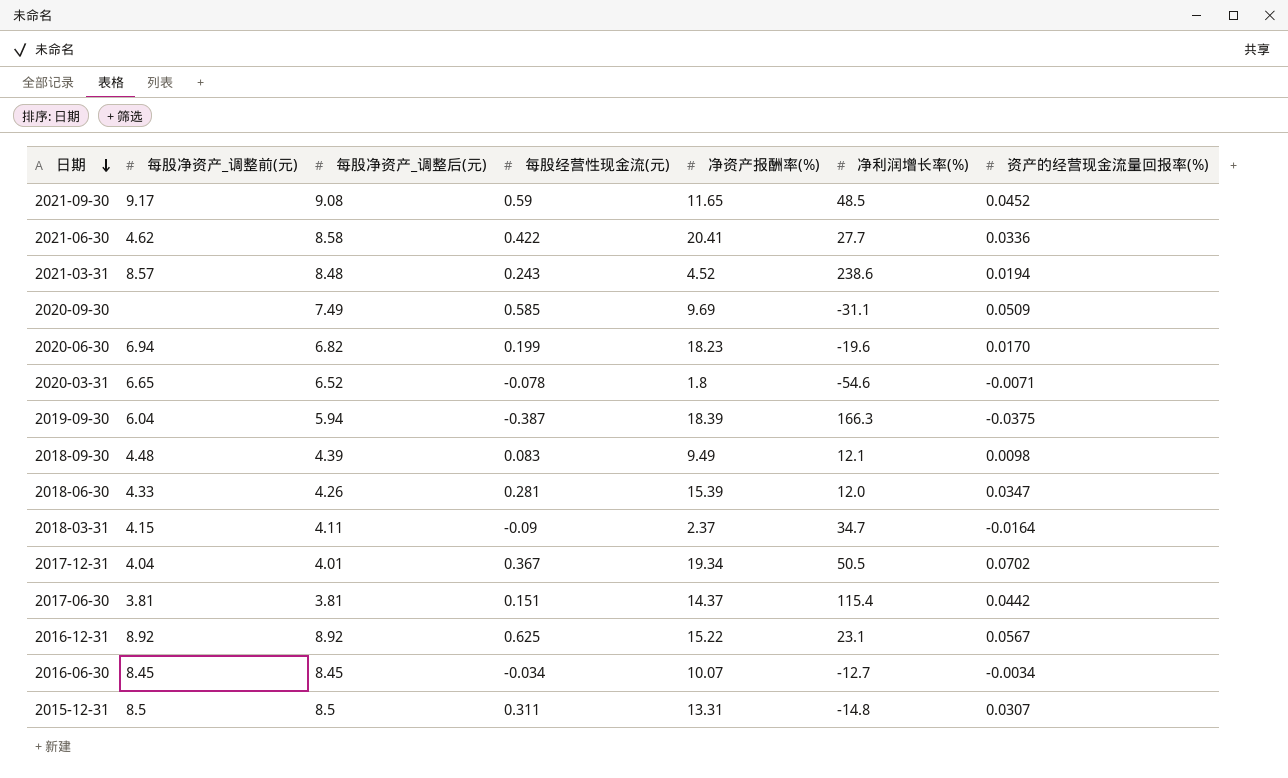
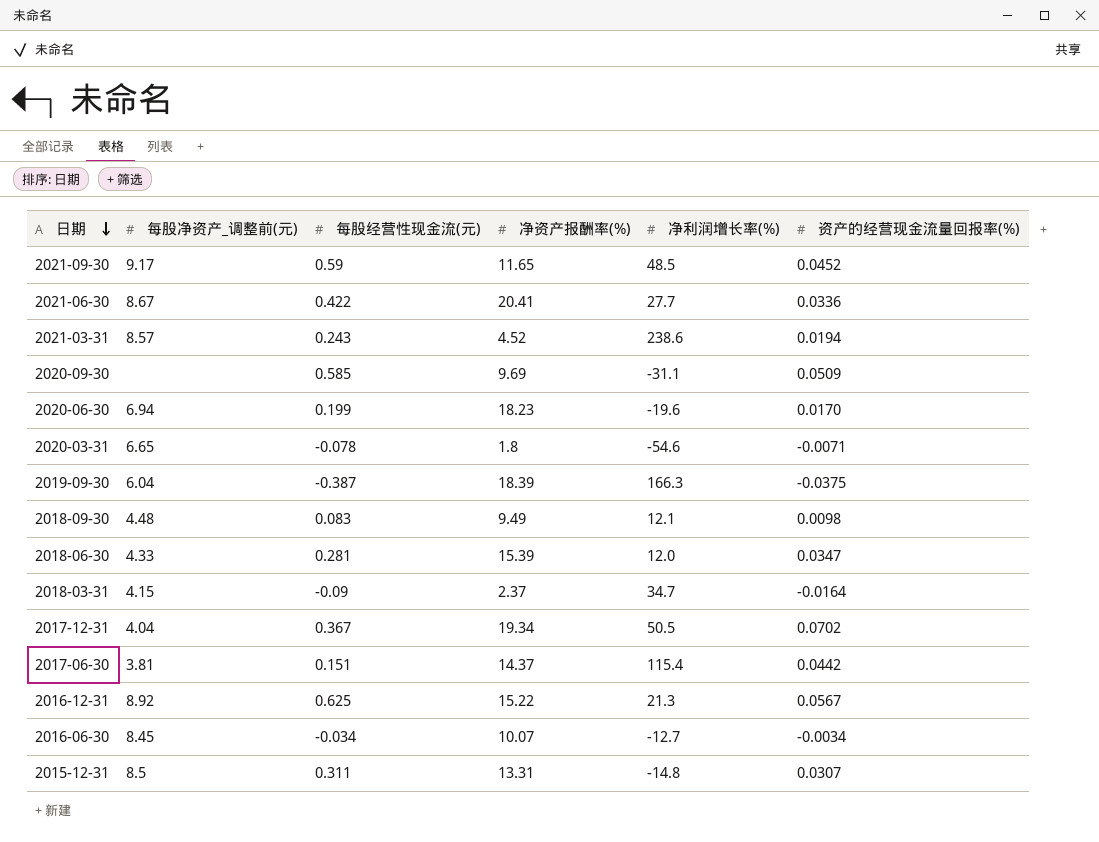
column 每股净资产_调整后(元) | position: 3 -> none
2021-06-30 | 每股净资产_调整前(元): 4.62 -> 8.67
2016-12-31 | 净利润增长率(%): 23.1 -> 21.3

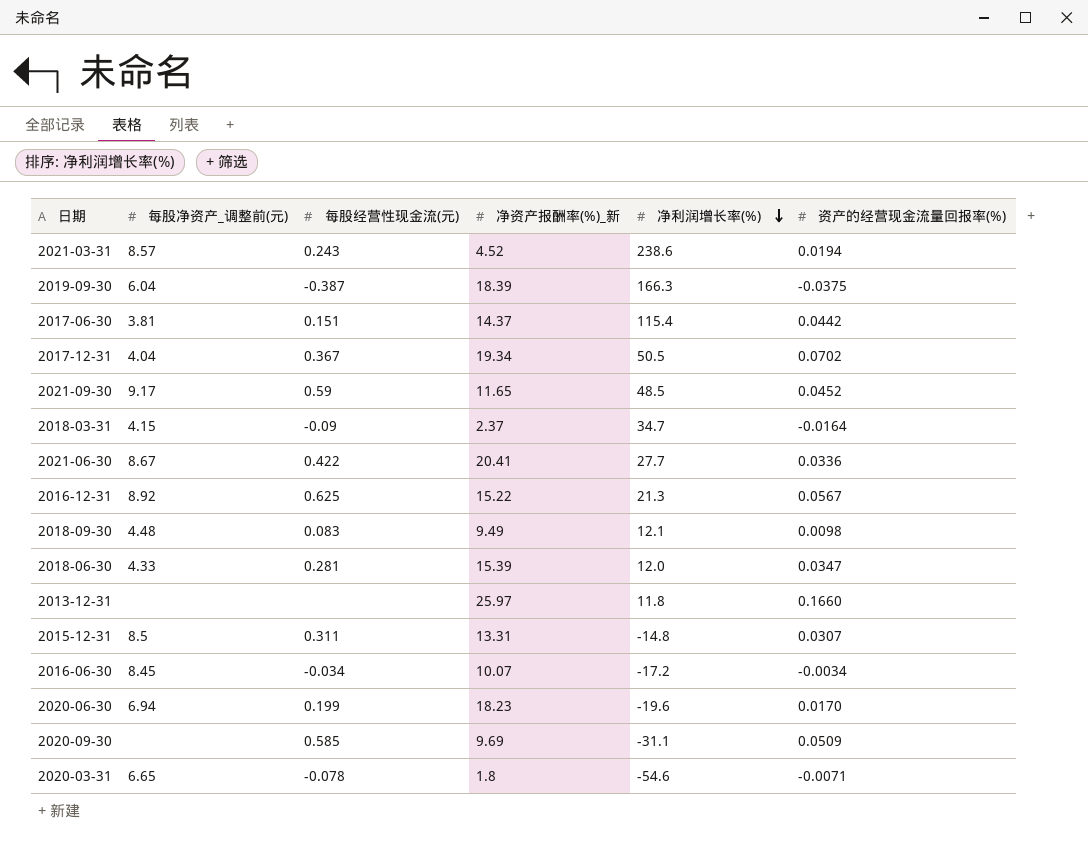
row order: 日期 descending -> 净利润增长率(%) descending
column name: 净资产报酬率(%) -> 净资产报酬率(%)_新
row 2013-12-31: none -> none | none | 25.97 | 11.8 | 0.1660
2016-06-30 | 净利润增长率(%): -12.7 -> -17.2

